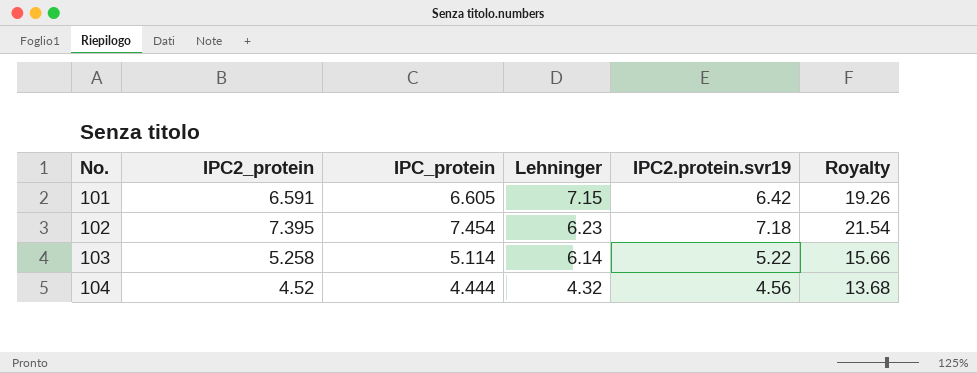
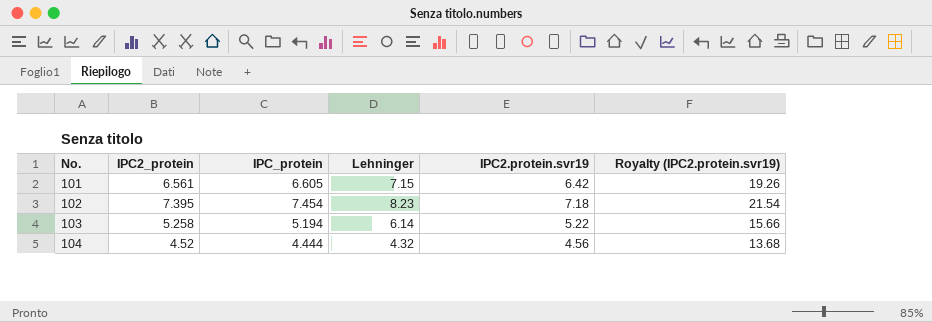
column name: Royalty -> Royalty (IPC2.protein.svr19)
101 | IPC2_protein: 6.591 -> 6.561
102 | Lehninger: 6.23 -> 8.23
103 | IPC_protein: 5.114 -> 5.194

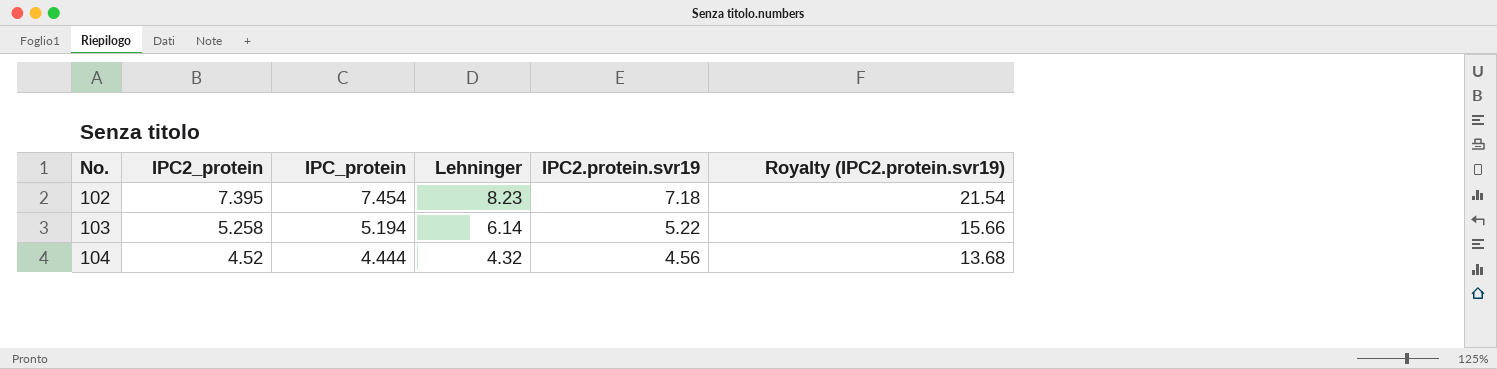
row 101: 6.561 | 6.605 | 7.15 | 6.42 | 19.26 -> none

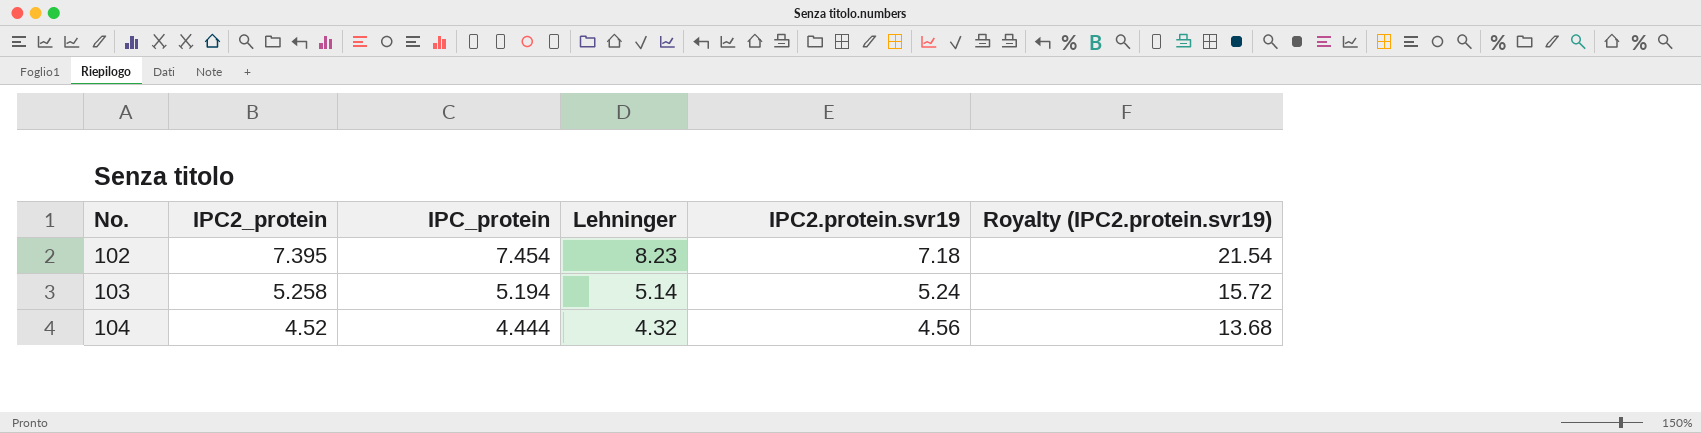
103 | Lehninger: 6.14 -> 5.14
103 | IPC2.protein.svr19: 5.22 -> 5.24
103 | Royalty (IPC2.protein.svr19): 15.66 -> 15.72

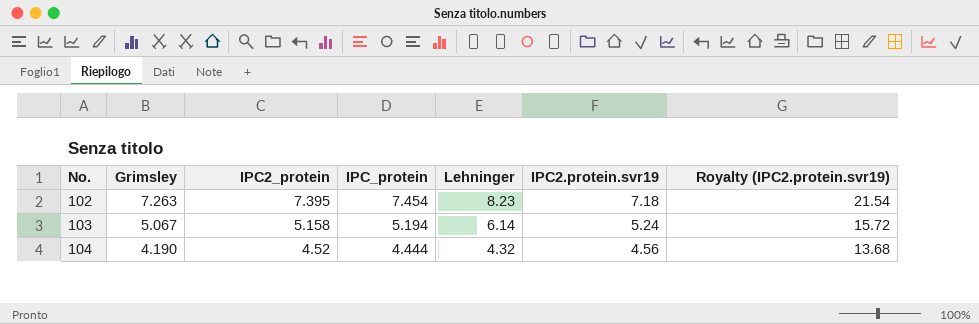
column Grimsley | position: none -> 2
103 | IPC2_protein: 5.258 -> 5.158
103 | Lehninger: 5.14 -> 6.14

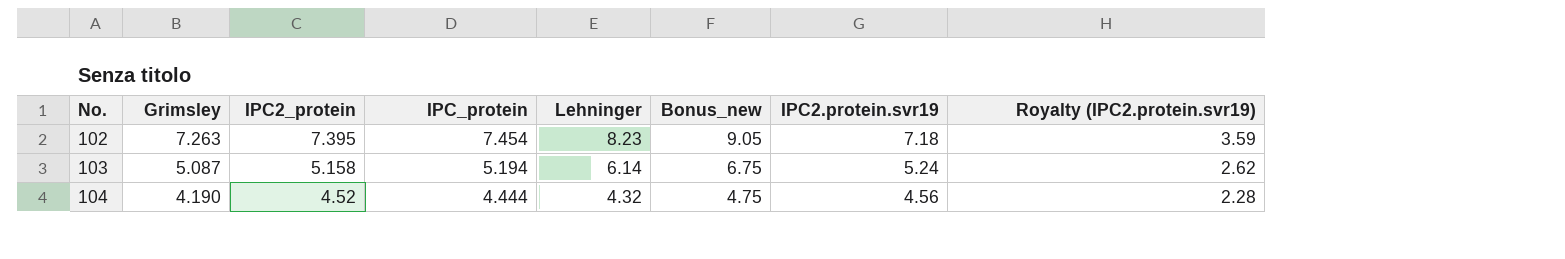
column Bonus_new | formula: none -> [Lehninger] * 1.1
column Royalty (IPC2.protein.svr19) | formula: [IPC2.protein.svr19] * 3 -> [IPC2.protein.svr19] * 0.5
103 | Grimsley: 5.067 -> 5.087

